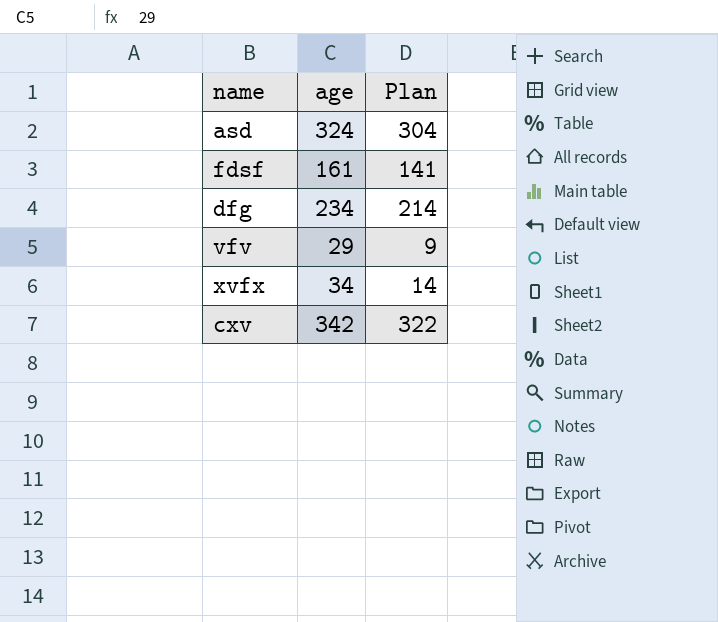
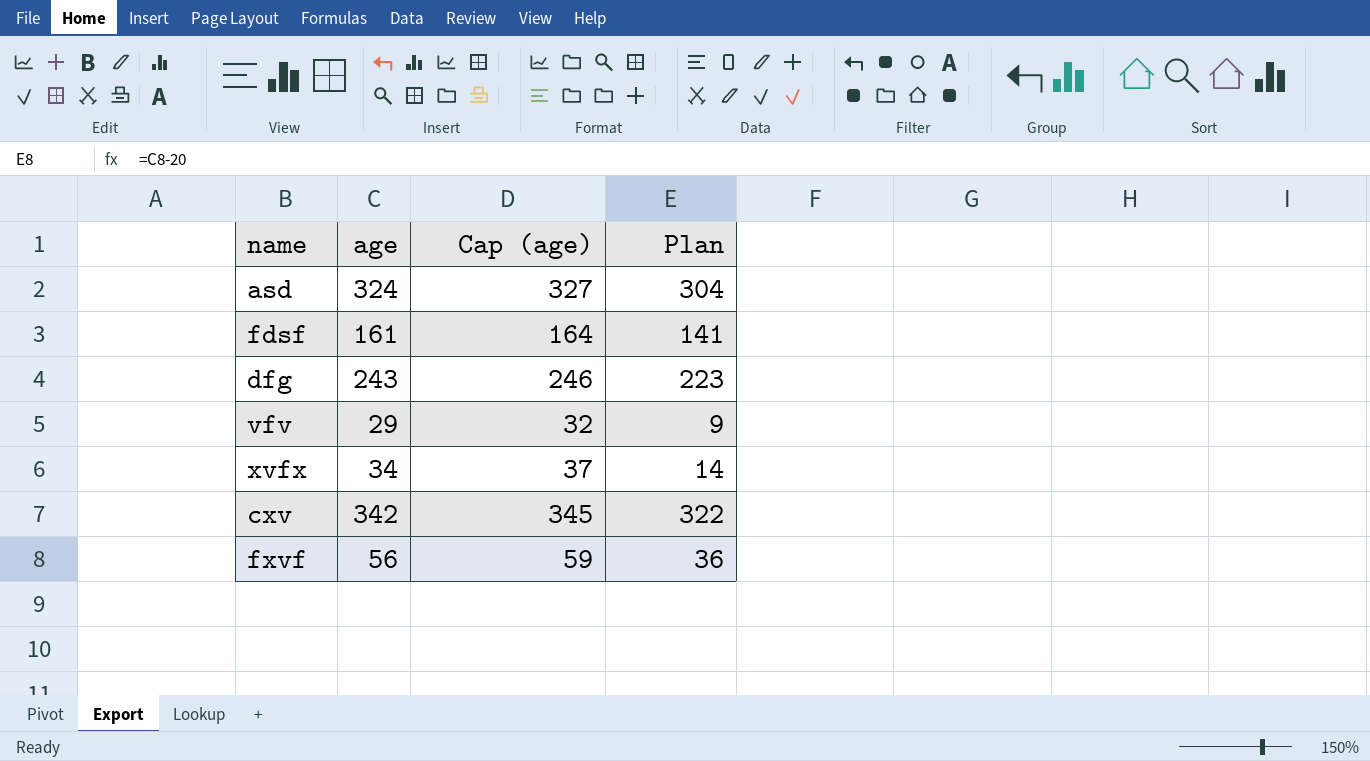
column Cap (age) | formula: none -> [age] + 3
dfg | age: 234 -> 243
dfg | Plan: 214 -> 223
row fxvf: none -> 56 | 59 | 36

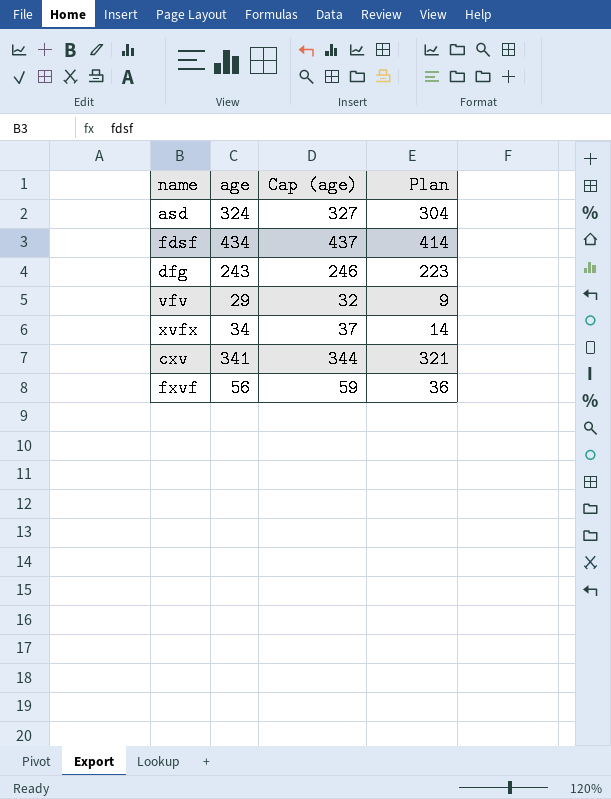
fdsf | age: 161 -> 434
fdsf | Cap (age): 164 -> 437
fdsf | Plan: 141 -> 414
cxv | age: 342 -> 341
cxv | Cap (age): 345 -> 344
cxv | Plan: 322 -> 321

